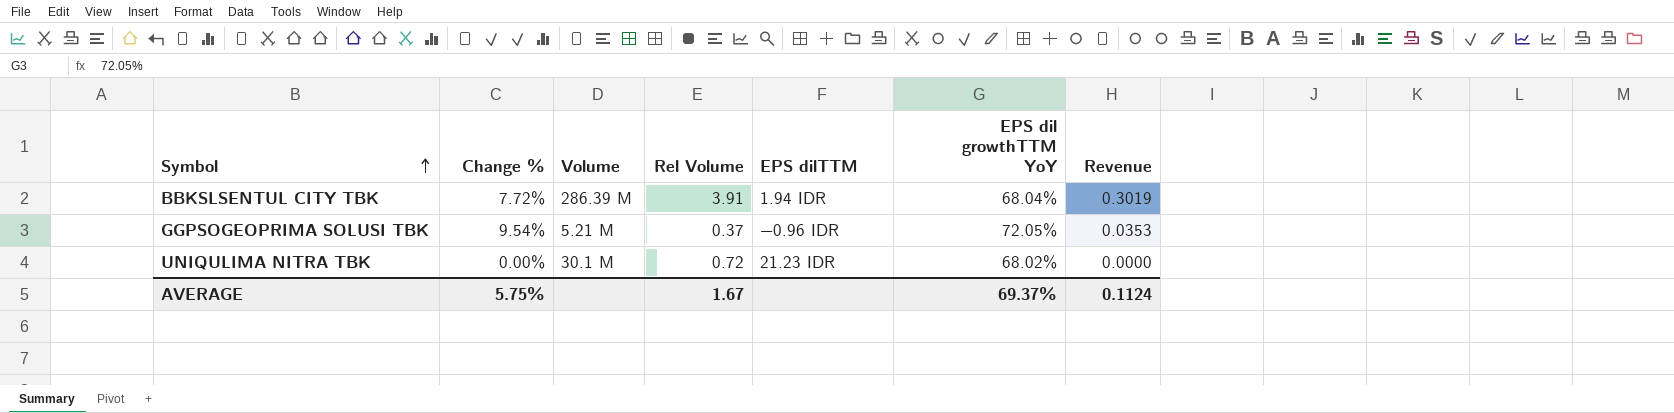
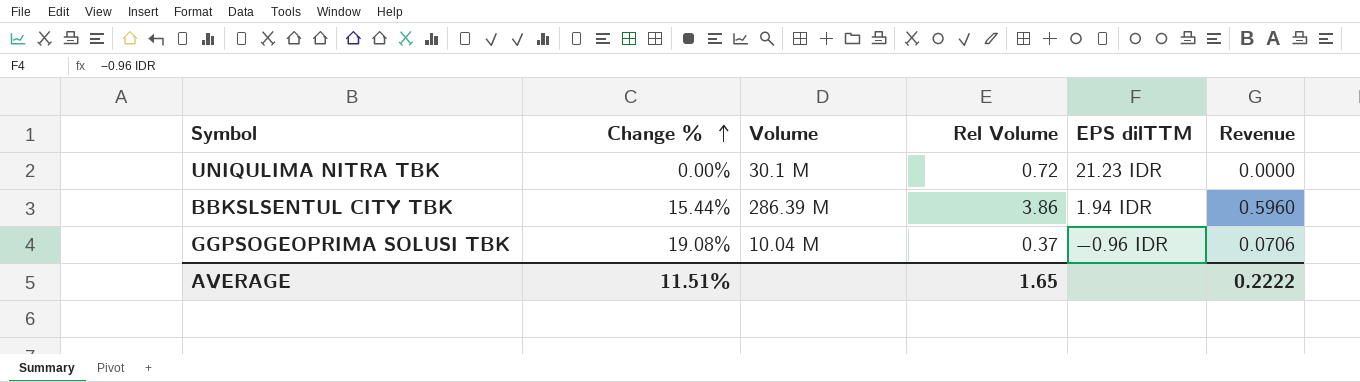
row order: Symbol ascending -> Change % ascending
column EPS dil growthTTM YoY | position: 6 -> none
BBKSLSENTUL CITY TBK | Change %: 7.72% -> 15.44%
BBKSLSENTUL CITY TBK | Rel Volume: 3.91 -> 3.86
BBKSLSENTUL CITY TBK | Revenue: 0.3019 -> 0.5960
GGPSOGEOPRIMA SOLUSI TBK | Change %: 9.54% -> 19.08%
GGPSOGEOPRIMA SOLUSI TBK | Volume: 5.21 M -> 10.04 M
GGPSOGEOPRIMA SOLUSI TBK | Revenue: 0.0353 -> 0.0706
AVERAGE | Change %: 5.75% -> 11.51%
AVERAGE | Rel Volume: 1.67 -> 1.65
AVERAGE | Revenue: 0.1124 -> 0.2222

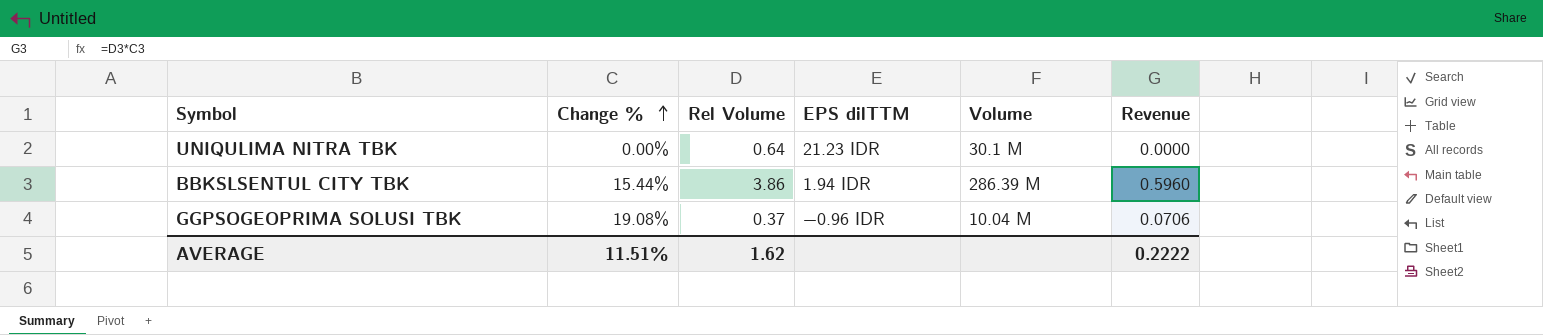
column Volume | position: 3 -> 5
UNIQULIMA NITRA TBK | Rel Volume: 0.72 -> 0.64
AVERAGE | Rel Volume: 1.65 -> 1.62

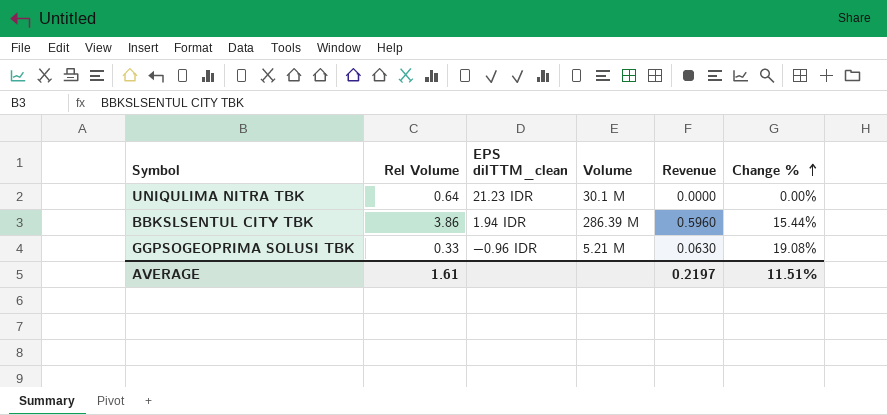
column name: EPS dilTTM -> EPS dilTTM_clean
column Change % | position: 2 -> 6
GGPSOGEOPRIMA SOLUSI TBK | Rel Volume: 0.37 -> 0.33
GGPSOGEOPRIMA SOLUSI TBK | Volume: 10.04 M -> 5.21 M
GGPSOGEOPRIMA SOLUSI TBK | Revenue: 0.0706 -> 0.0630
AVERAGE | Rel Volume: 1.62 -> 1.61
AVERAGE | Revenue: 0.2222 -> 0.2197

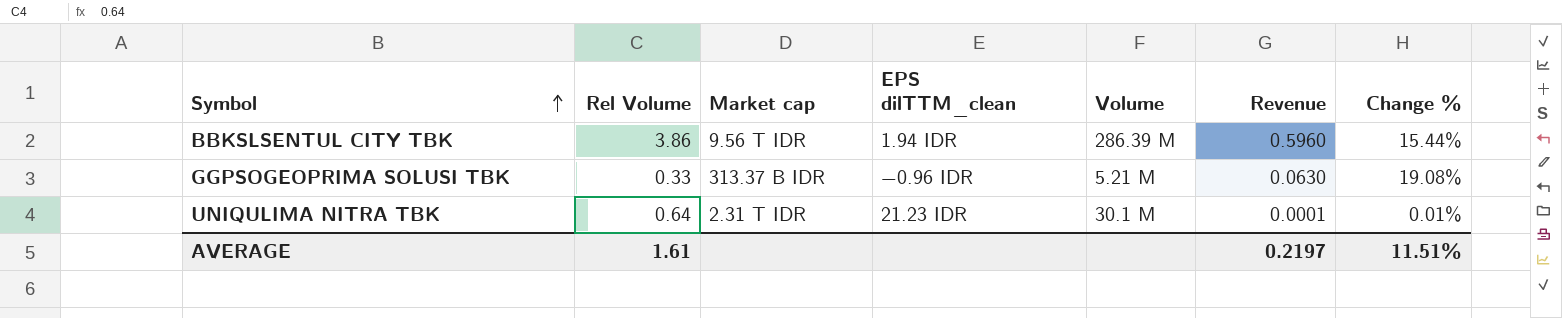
row order: Change % ascending -> Symbol ascending
column Market cap | position: none -> 3
UNIQULIMA NITRA TBK | Revenue: 0.0000 -> 0.0001
UNIQULIMA NITRA TBK | Change %: 0.00% -> 0.01%

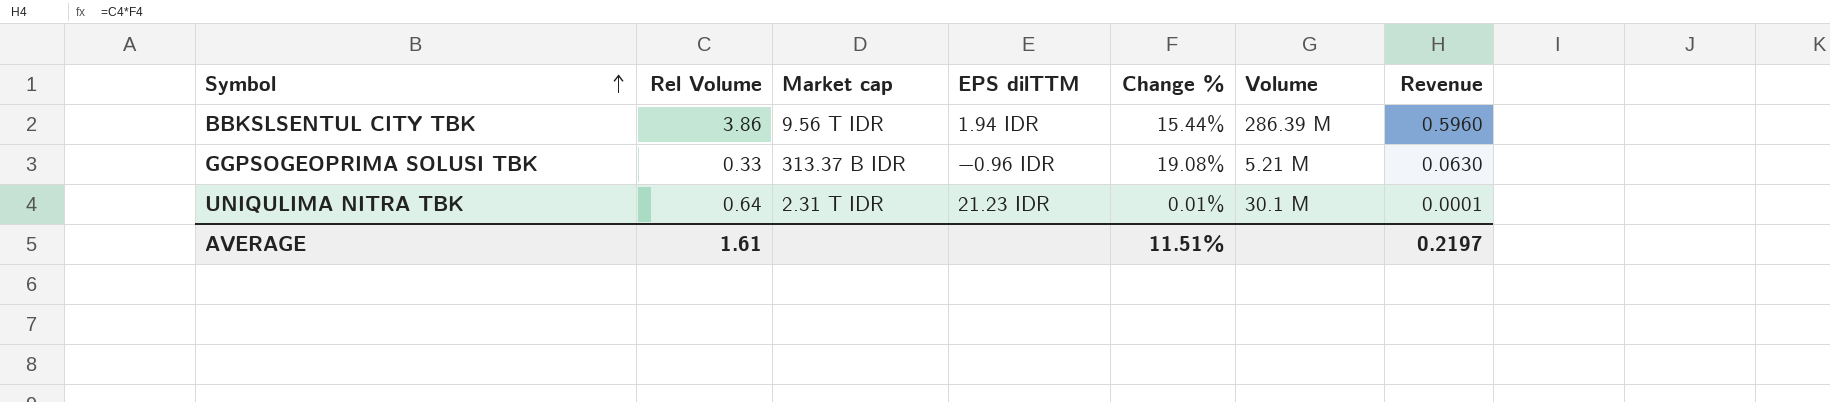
column name: EPS dilTTM_clean -> EPS dilTTM
column Change % | position: 7 -> 5

